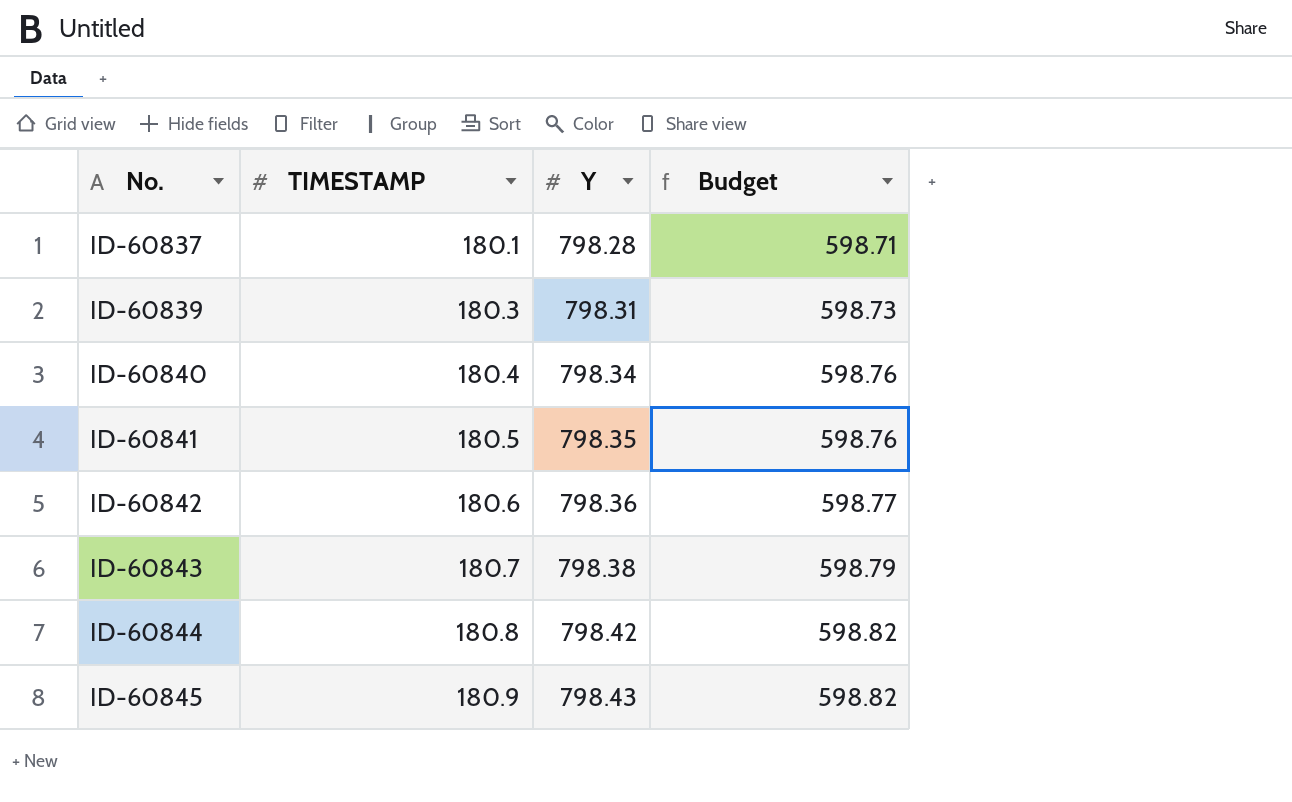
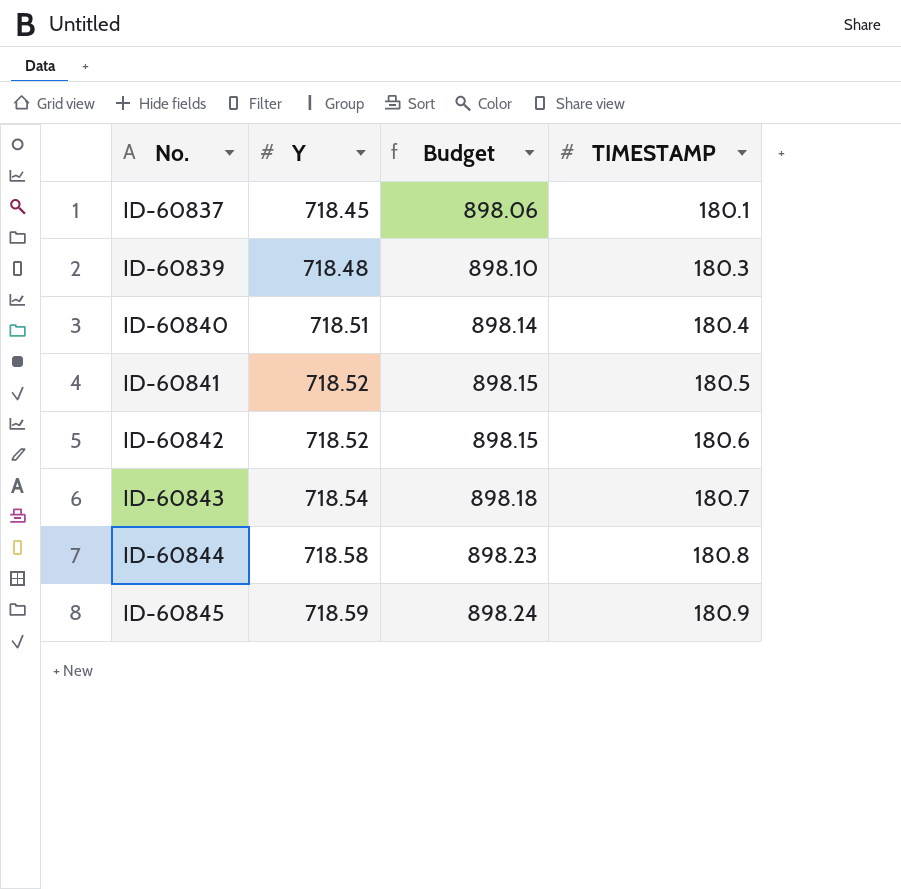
column Budget | formula: [Y] * 0.75 -> [Y] * 1.25
column TIMESTAMP | position: 2 -> 4
ID-60837 | Y: 798.28 -> 718.45
ID-60839 | Y: 798.31 -> 718.48
ID-60840 | Y: 798.34 -> 718.51
ID-60841 | Y: 798.35 -> 718.52
ID-60842 | Y: 798.36 -> 718.52
ID-60843 | Y: 798.38 -> 718.54
ID-60844 | Y: 798.42 -> 718.58
ID-60845 | Y: 798.43 -> 718.59

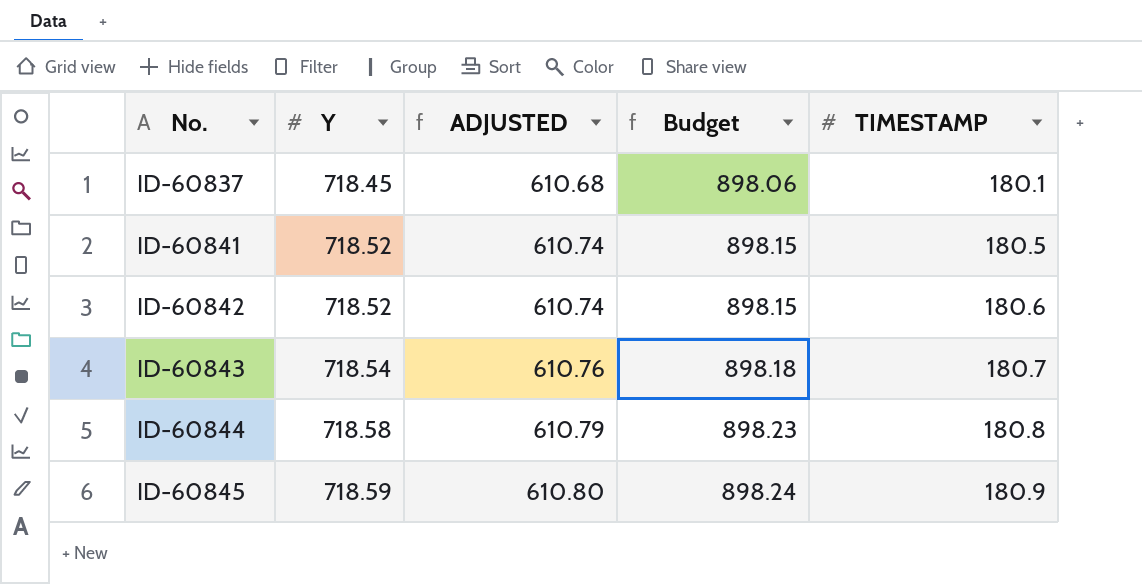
column ADJUSTED | formula: none -> [Y] * 0.85
row ID-60839: 718.48 | 898.10 | 180.3 -> none
row ID-60840: 718.51 | 898.14 | 180.4 -> none

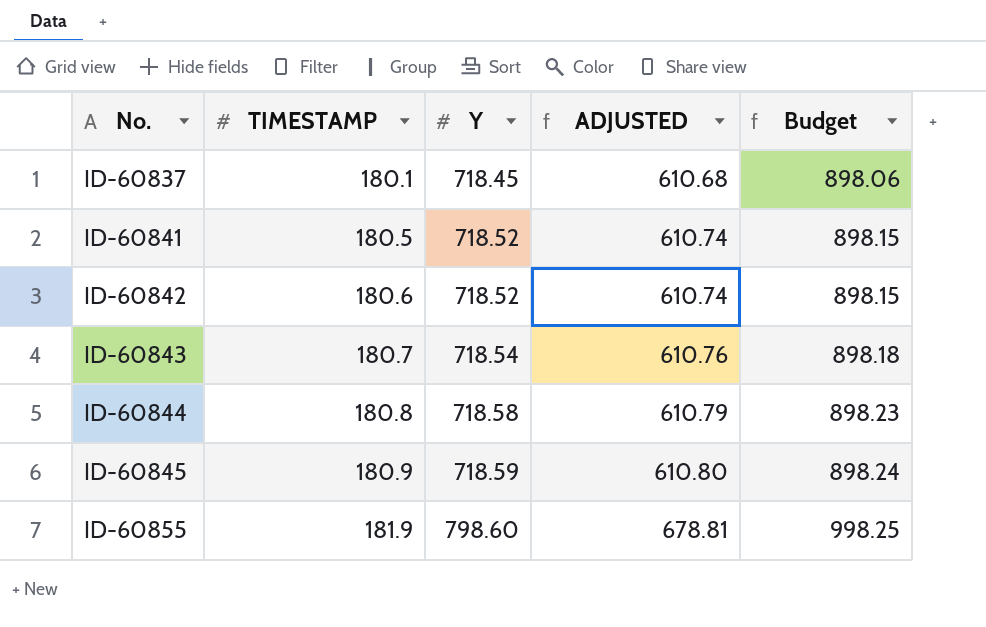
column TIMESTAMP | position: 5 -> 2
row ID-60855: none -> 181.9 | 798.60 | 678.81 | 998.25

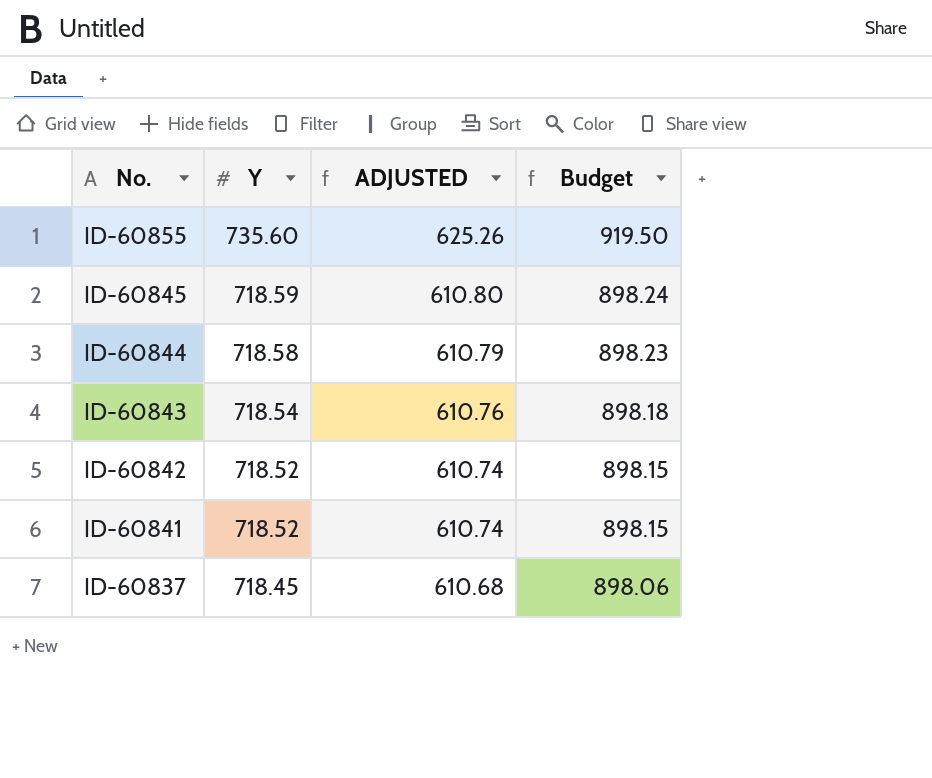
row order: No. ascending -> No. descending
column TIMESTAMP | position: 2 -> none
ID-60855 | Y: 798.60 -> 735.60
ID-60855 | ADJUSTED: 678.81 -> 625.26
ID-60855 | Budget: 998.25 -> 919.50

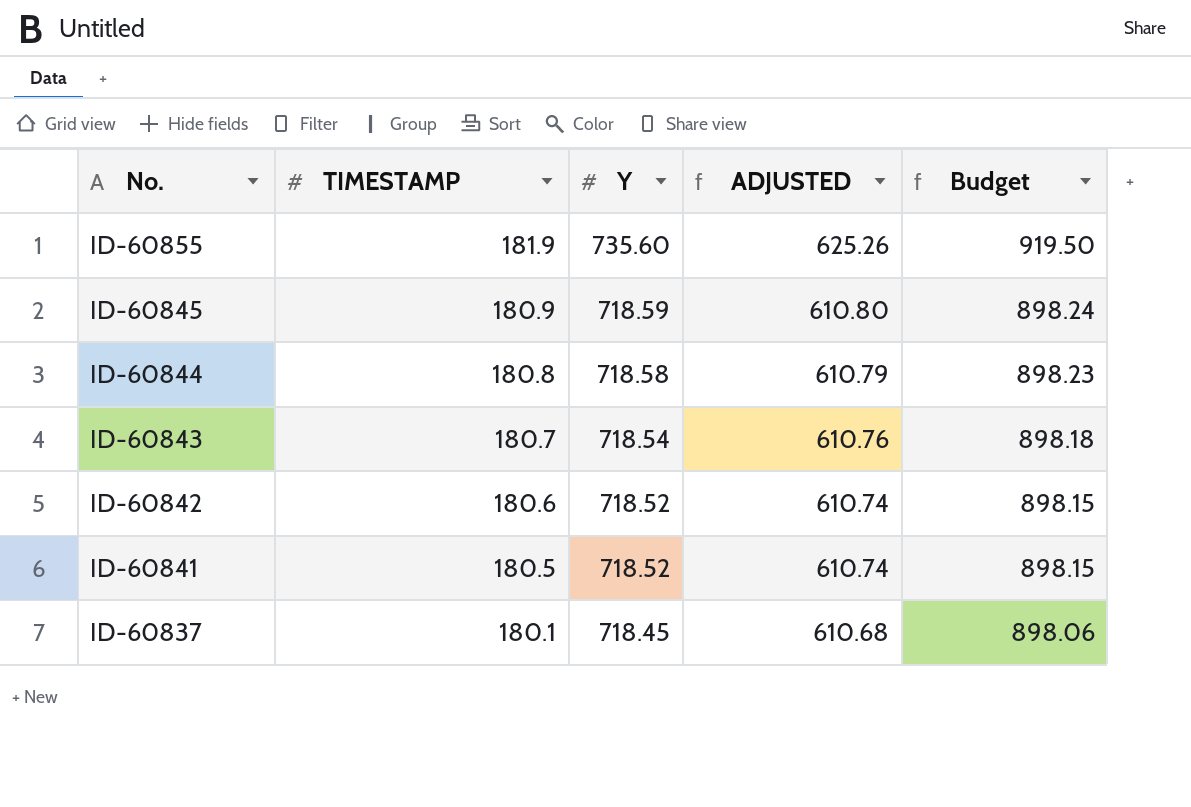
column TIMESTAMP | position: none -> 2

